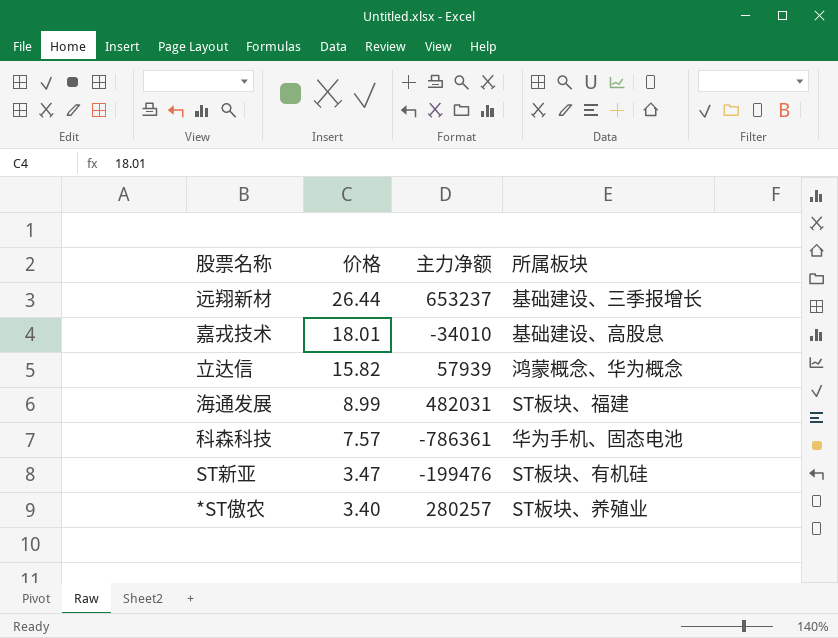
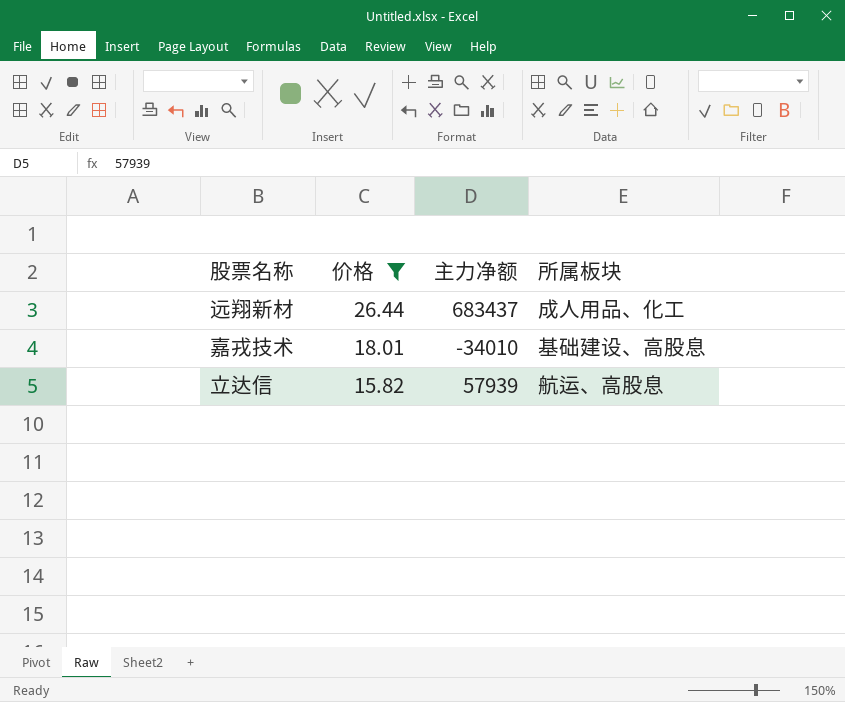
filter: none -> 价格 >= 15.82
远翔新材 | 主力净额: 653237 -> 683437
远翔新材 | 所属板块: 基础建设、三季报增长 -> 成人用品、化工
立达信 | 所属板块: 鸿蒙概念、华为概念 -> 航运、高股息

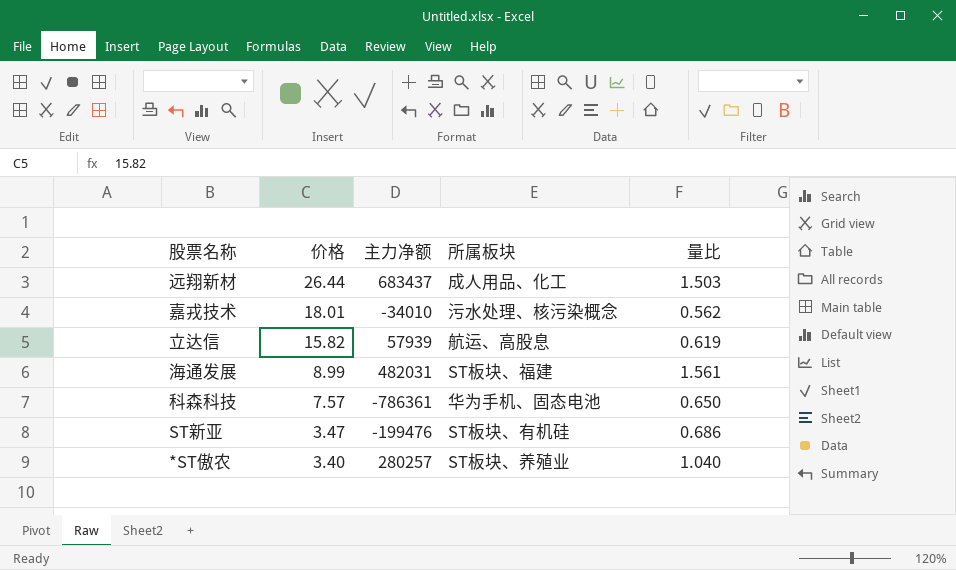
filter: 价格 >= 15.82 -> none
column 量比 | position: none -> 5
嘉戎技术 | 所属板块: 基础建设、高股息 -> 污水处理、核污染概念

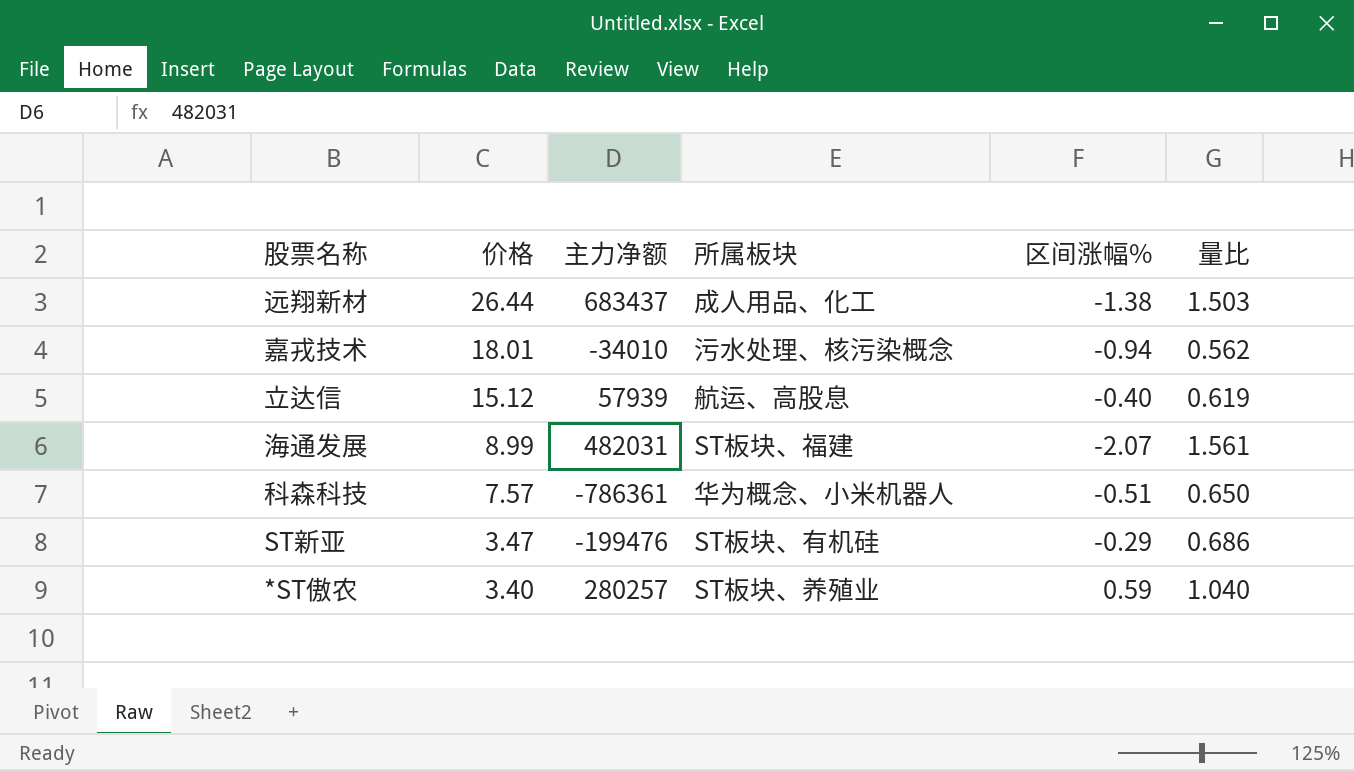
column 区间涨幅% | position: none -> 5
立达信 | 价格: 15.82 -> 15.12
科森科技 | 所属板块: 华为手机、固态电池 -> 华为概念、小米机器人

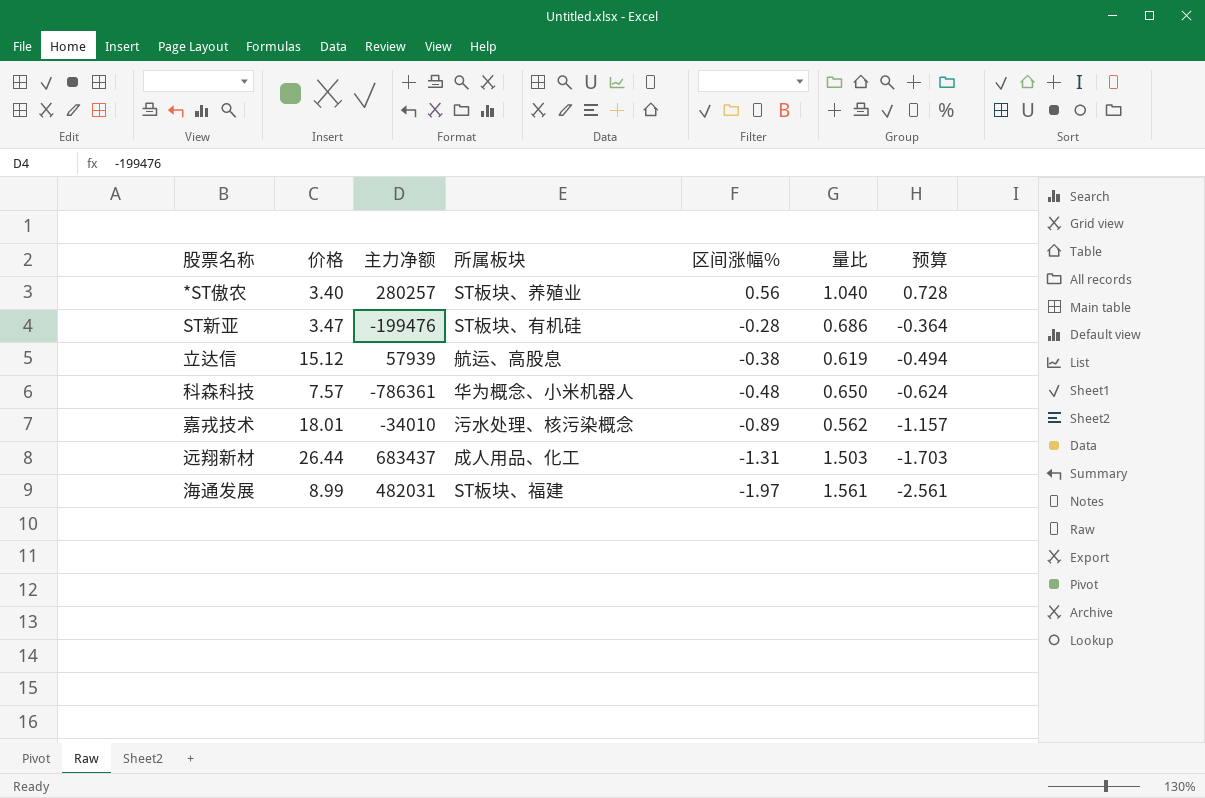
row order: 价格 descending -> 区间涨幅% descending
column 预算 | formula: none -> [区间涨幅%] * 1.3
*ST傲农 | 区间涨幅%: 0.59 -> 0.56
ST新亚 | 区间涨幅%: -0.29 -> -0.28
立达信 | 区间涨幅%: -0.40 -> -0.38
科森科技 | 区间涨幅%: -0.51 -> -0.48
嘉戎技术 | 区间涨幅%: -0.94 -> -0.89
远翔新材 | 区间涨幅%: -1.38 -> -1.31
海通发展 | 区间涨幅%: -2.07 -> -1.97

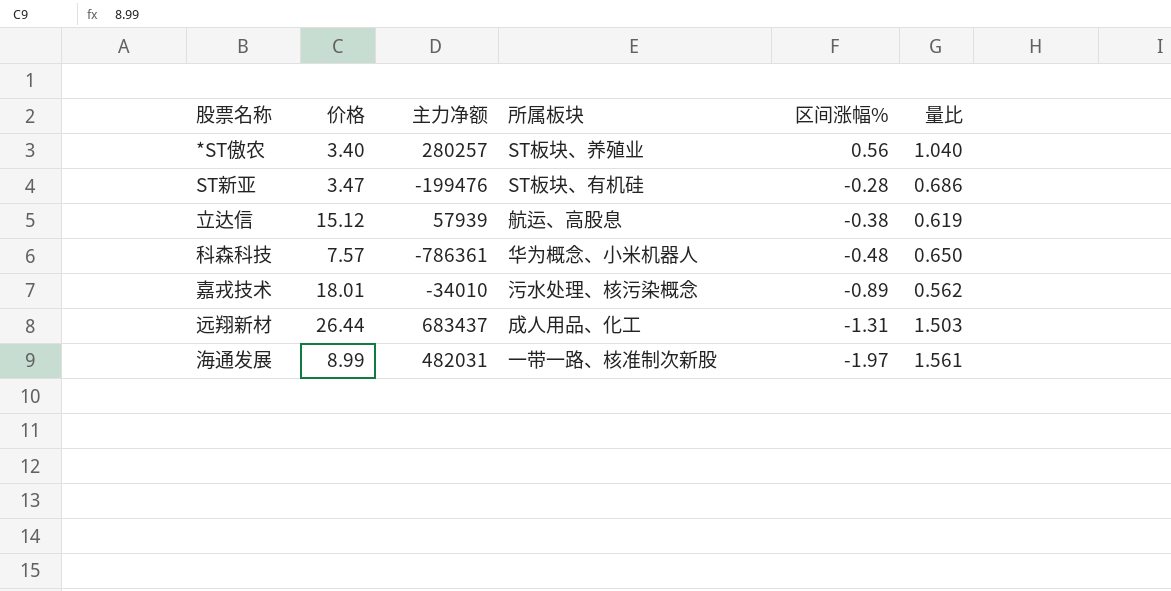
column 预算 | formula: [区间涨幅%] * 1.3 -> none
海通发展 | 所属板块: ST板块、福建 -> 一带一路、核准制次新股

